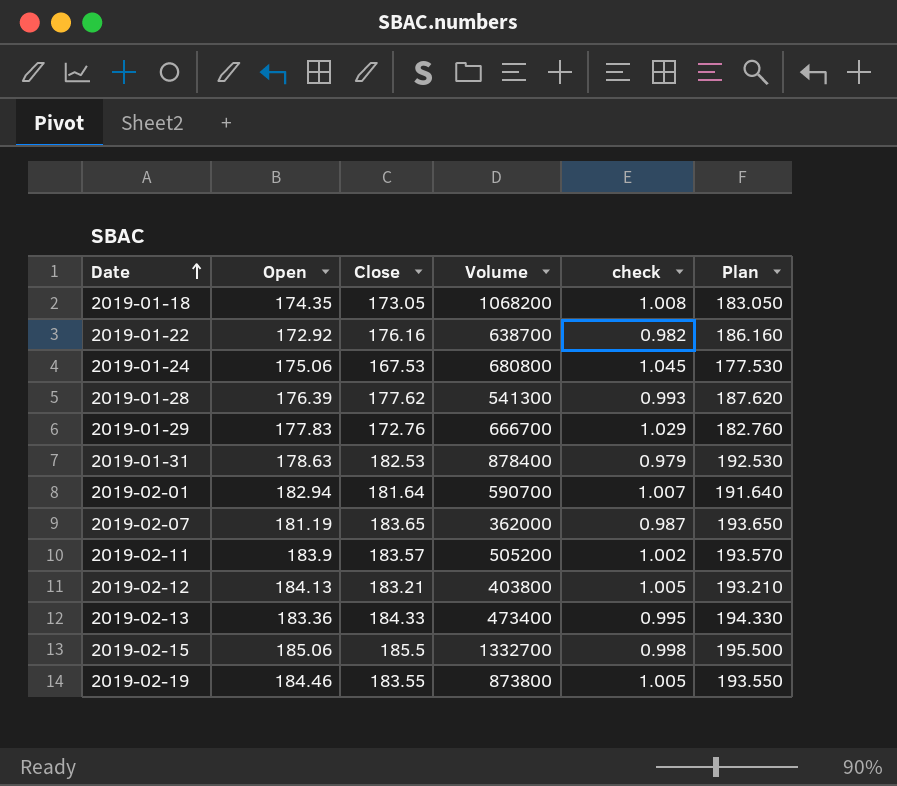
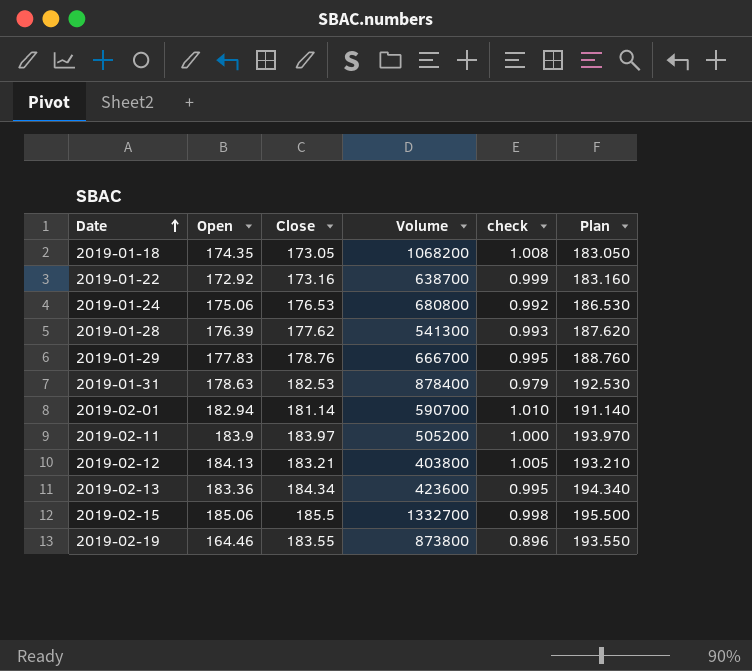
row 2019-02-07: 181.19 | 183.65 | 362000 | 0.987 | 193.650 -> none
2019-01-22 | Close: 176.16 -> 173.16
2019-01-22 | check: 0.982 -> 0.999
2019-01-22 | Plan: 186.160 -> 183.160
2019-01-24 | Close: 167.53 -> 176.53
2019-01-24 | check: 1.045 -> 0.992
2019-01-24 | Plan: 177.530 -> 186.530
2019-01-29 | Close: 172.76 -> 178.76
2019-01-29 | check: 1.029 -> 0.995
2019-01-29 | Plan: 182.760 -> 188.760
2019-02-01 | Close: 181.64 -> 181.14
2019-02-01 | check: 1.007 -> 1.010
2019-02-01 | Plan: 191.640 -> 191.140
2019-02-11 | Close: 183.57 -> 183.97
2019-02-11 | check: 1.002 -> 1.000
2019-02-11 | Plan: 193.570 -> 193.970
2019-02-13 | Close: 184.33 -> 184.34
2019-02-13 | Volume: 473400 -> 423600
2019-02-13 | Plan: 194.330 -> 194.340
2019-02-19 | Open: 184.46 -> 164.46
2019-02-19 | check: 1.005 -> 0.896

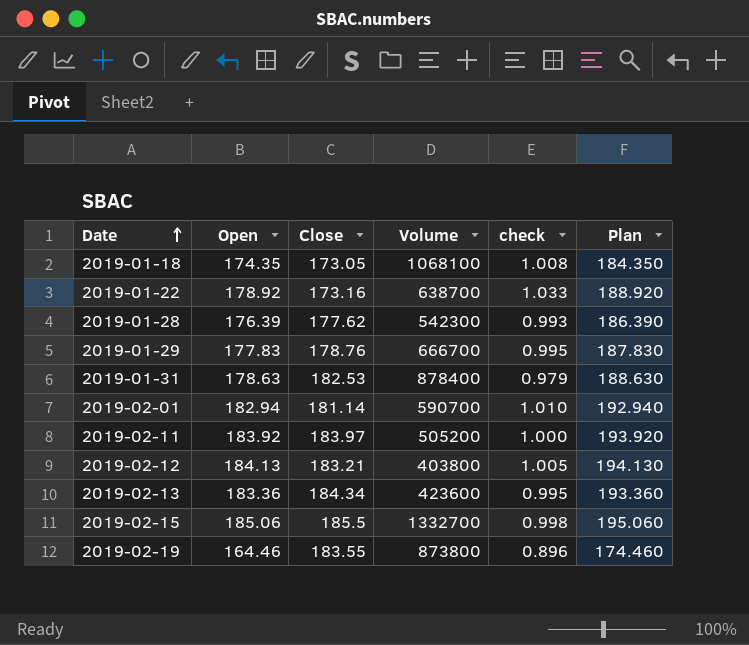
column Plan | formula: [Close] + 10 -> [Open] + 10
row 2019-01-24: 175.06 | 176.53 | 680800 | 0.992 | 186.530 -> none
2019-01-18 | Volume: 1068200 -> 1068100
2019-01-22 | Open: 172.92 -> 178.92
2019-01-22 | check: 0.999 -> 1.033
2019-01-28 | Volume: 541300 -> 542300
2019-02-11 | Open: 183.9 -> 183.92

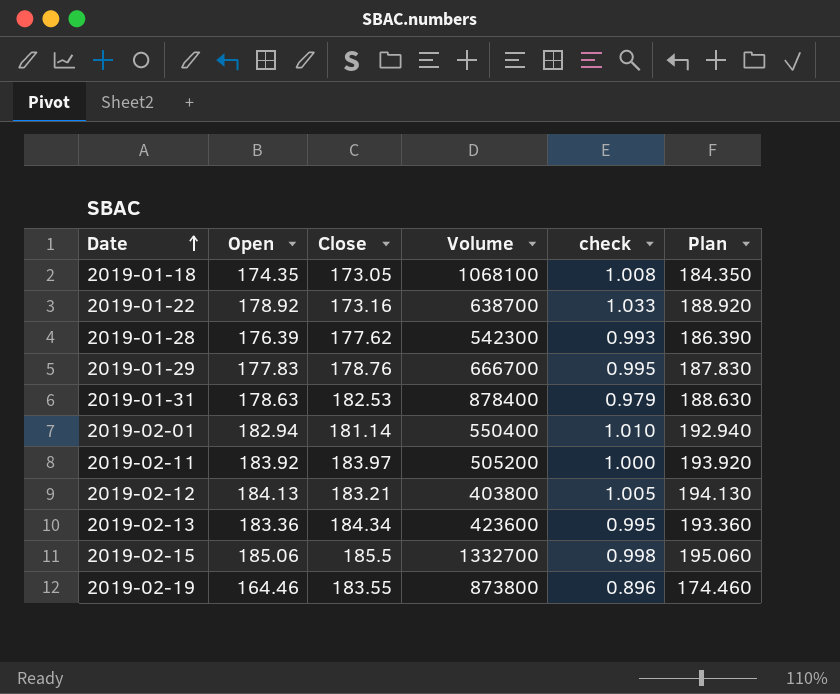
2019-02-01 | Volume: 590700 -> 550400

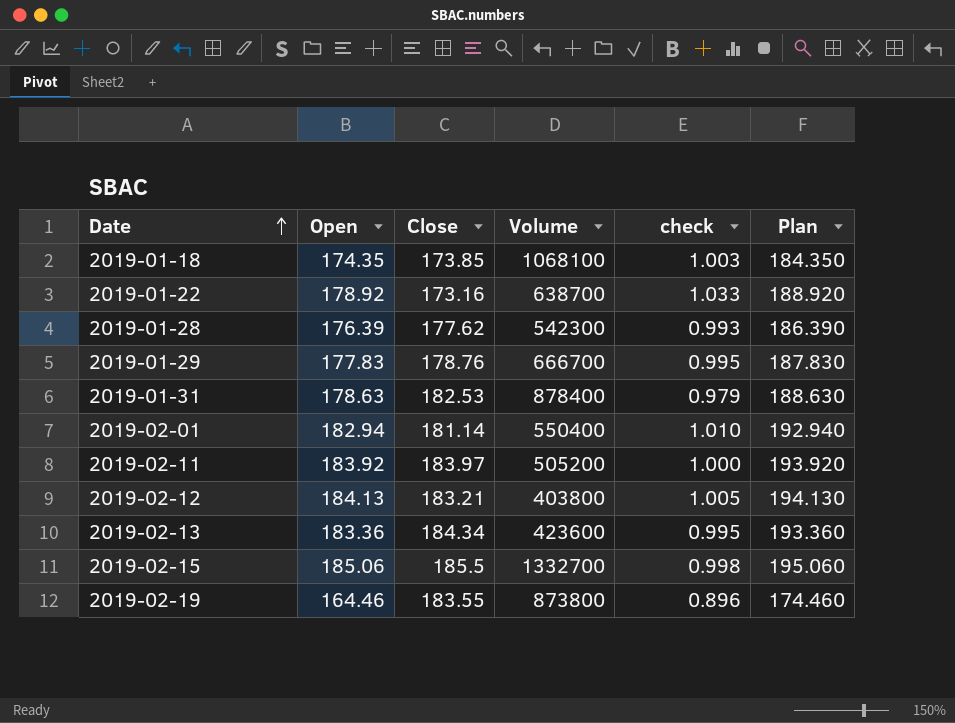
2019-01-18 | Close: 173.05 -> 173.85
2019-01-18 | check: 1.008 -> 1.003

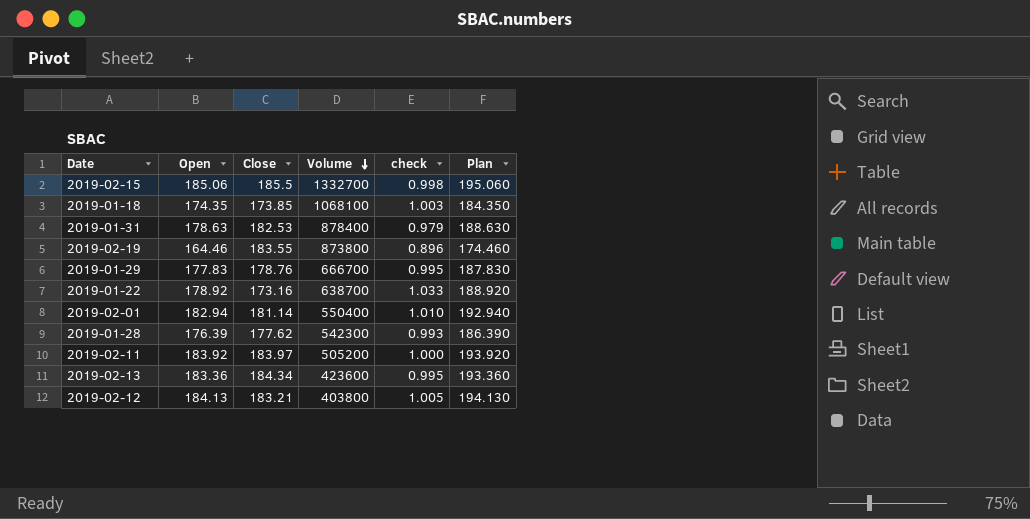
row order: Date ascending -> Volume descending

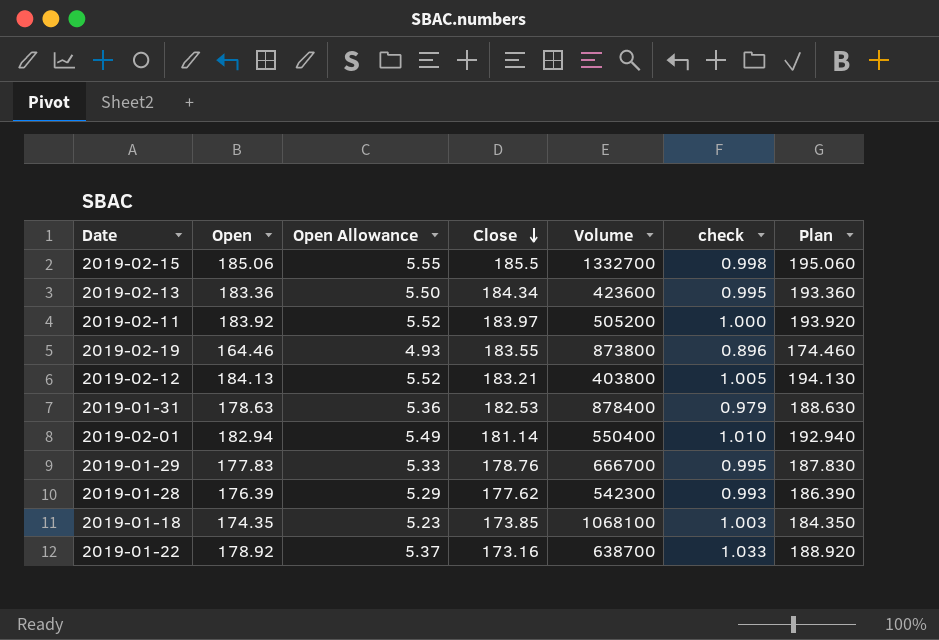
row order: Volume descending -> Close descending
column Open Allowance | formula: none -> [Open] * 0.03

